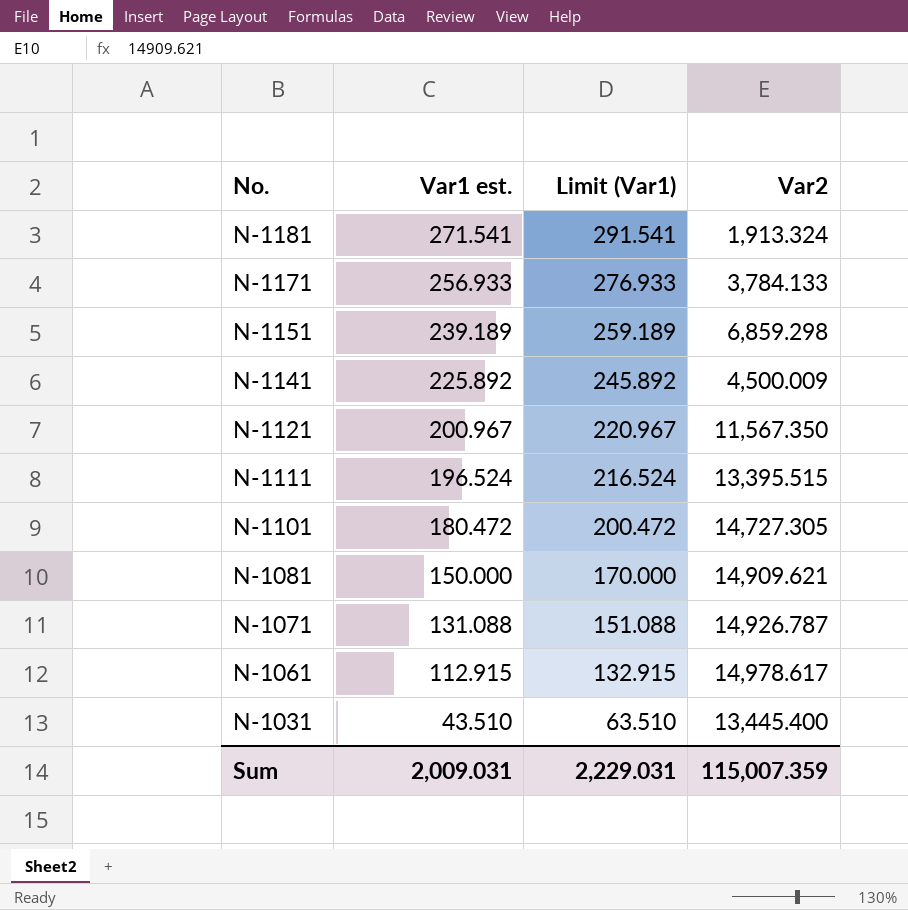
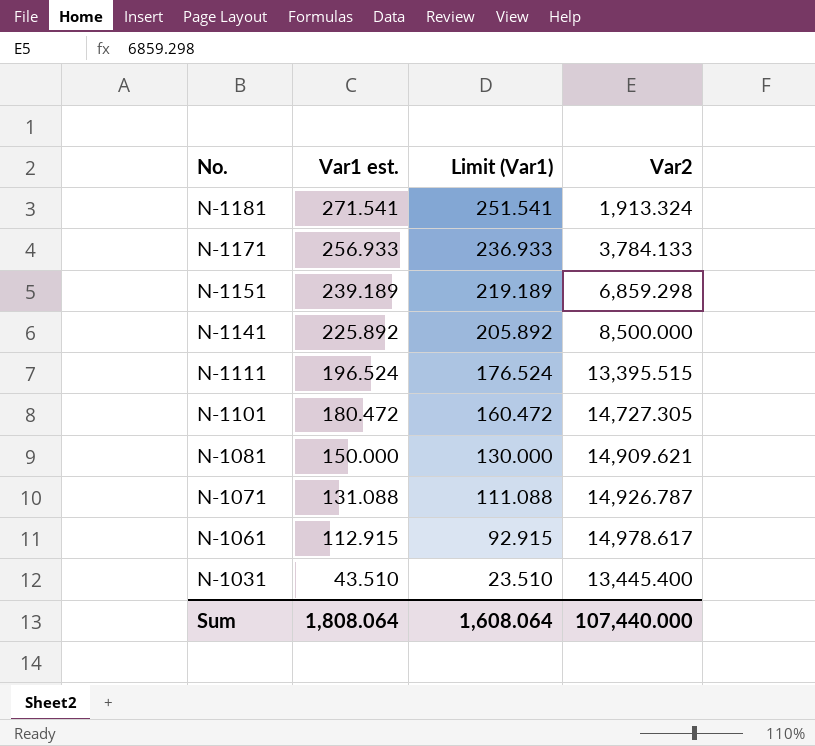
column Limit (Var1) | formula: [Var1 est.] + 20 -> [Var1 est.] - 20
row N-1121: 200.967 | 220.967 | 11,567.350 -> none
N-1141 | Var2: 4,500.009 -> 8,500.000
Sum | Var1 est.: 2,009.031 -> 1,808.064
Sum | Limit (Var1): 2,229.031 -> 1,608.064
Sum | Var2: 115,007.359 -> 107,440.000

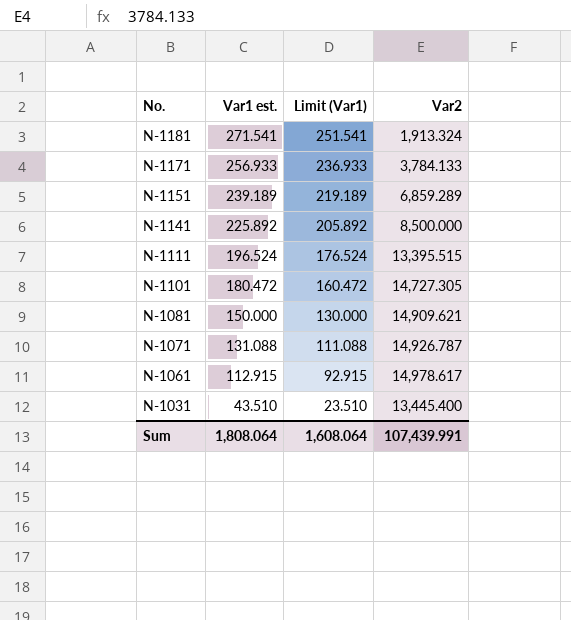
N-1151 | Var2: 6,859.298 -> 6,859.289
Sum | Var2: 107,440.000 -> 107,439.991

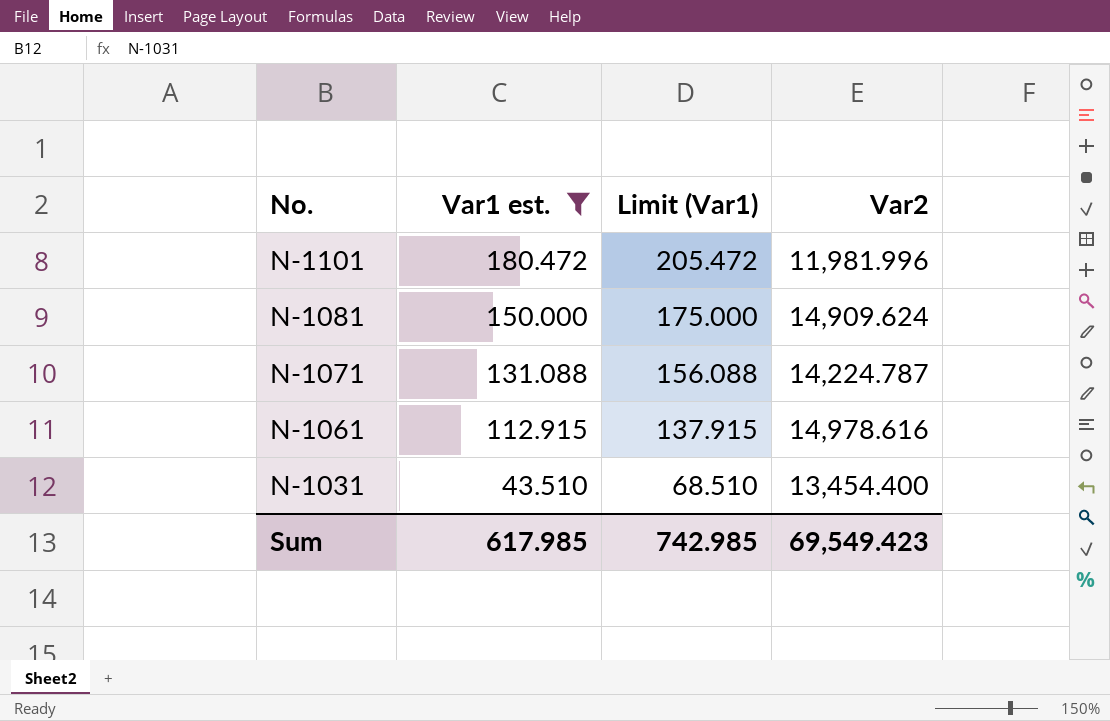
filter: none -> Var1 est. <= 180.472
column Limit (Var1) | formula: [Var1 est.] - 20 -> [Var1 est.] + 25
N-1101 | Var2: 14,727.305 -> 11,981.996
N-1081 | Var2: 14,909.621 -> 14,909.624
N-1071 | Var2: 14,926.787 -> 14,224.787
N-1061 | Var2: 14,978.617 -> 14,978.616
N-1031 | Var2: 13,445.400 -> 13,454.400
Sum | Var1 est.: 1,808.064 -> 617.985
Sum | Limit (Var1): 1,608.064 -> 742.985
Sum | Var2: 107,439.991 -> 69,549.423

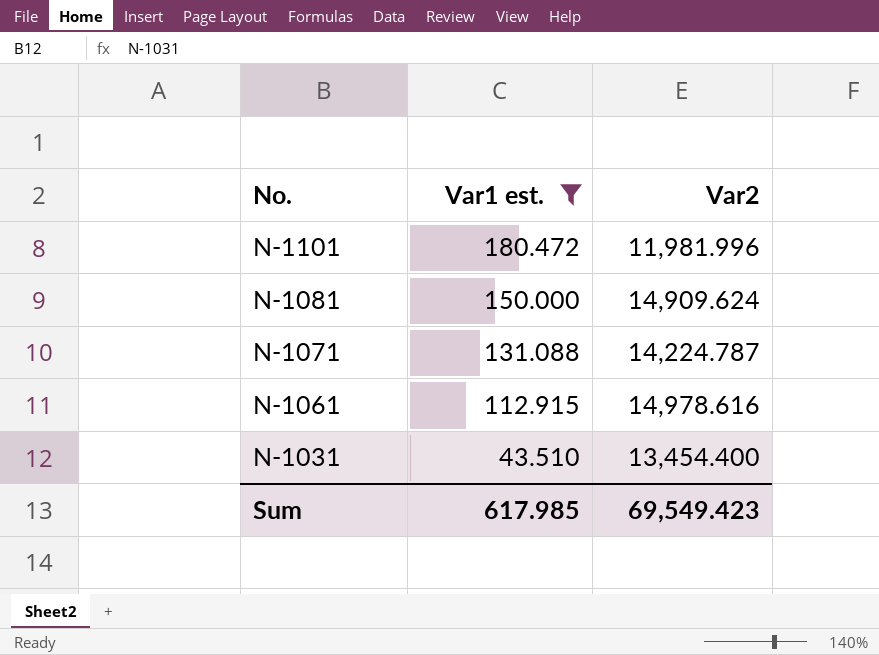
column Limit (Var1) | formula: [Var1 est.] + 25 -> none

